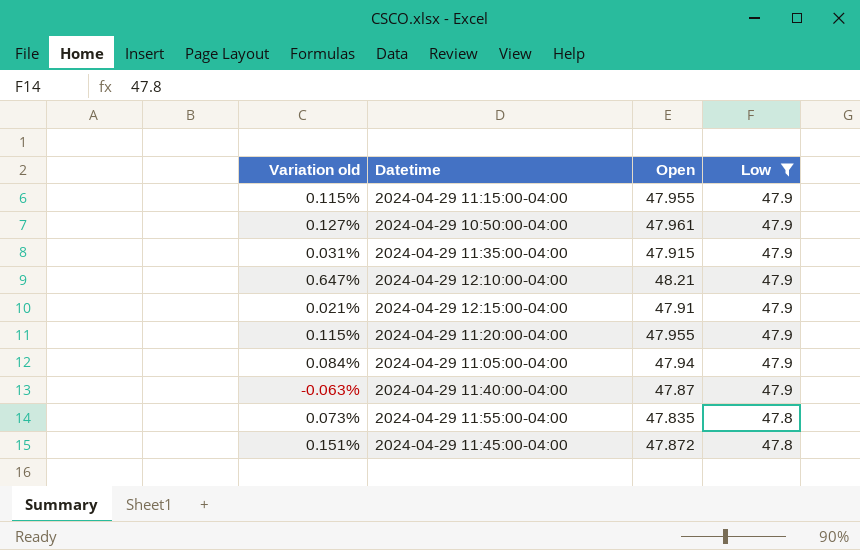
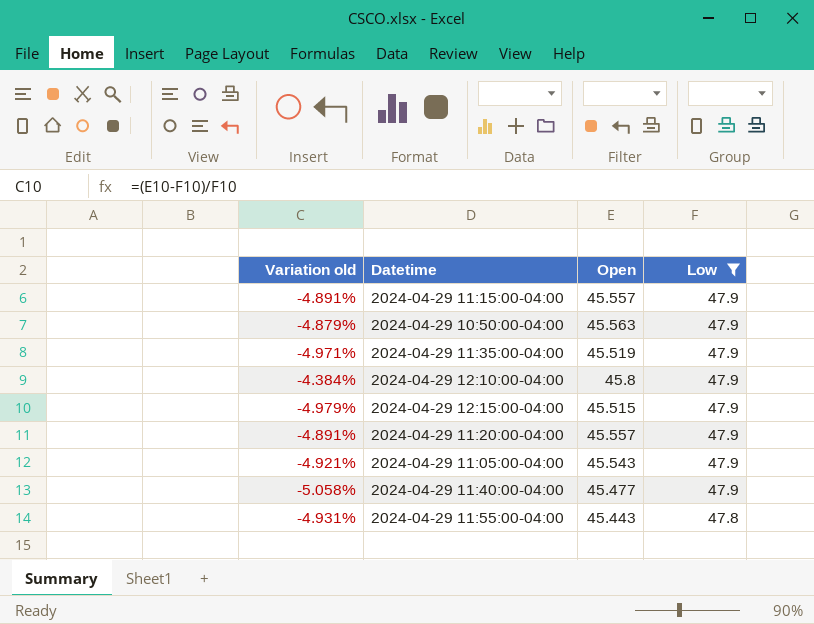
row 2024-04-29 11:45:00-04:00: 0.151% | 47.872 | 47.8 -> none
2024-04-29 11:15:00-04:00 | Variation old: 0.115% -> -4.891%
2024-04-29 11:15:00-04:00 | Open: 47.955 -> 45.557
2024-04-29 10:50:00-04:00 | Variation old: 0.127% -> -4.879%
2024-04-29 10:50:00-04:00 | Open: 47.961 -> 45.563
2024-04-29 11:35:00-04:00 | Variation old: 0.031% -> -4.971%
2024-04-29 11:35:00-04:00 | Open: 47.915 -> 45.519
2024-04-29 12:10:00-04:00 | Variation old: 0.647% -> -4.384%
2024-04-29 12:10:00-04:00 | Open: 48.21 -> 45.8
2024-04-29 12:15:00-04:00 | Variation old: 0.021% -> -4.979%
2024-04-29 12:15:00-04:00 | Open: 47.91 -> 45.515
2024-04-29 11:20:00-04:00 | Variation old: 0.115% -> -4.891%
2024-04-29 11:20:00-04:00 | Open: 47.955 -> 45.557
2024-04-29 11:05:00-04:00 | Variation old: 0.084% -> -4.921%
2024-04-29 11:05:00-04:00 | Open: 47.94 -> 45.543
2024-04-29 11:40:00-04:00 | Variation old: -0.063% -> -5.058%
2024-04-29 11:40:00-04:00 | Open: 47.87 -> 45.477
2024-04-29 11:55:00-04:00 | Variation old: 0.073% -> -4.931%
2024-04-29 11:55:00-04:00 | Open: 47.835 -> 45.443

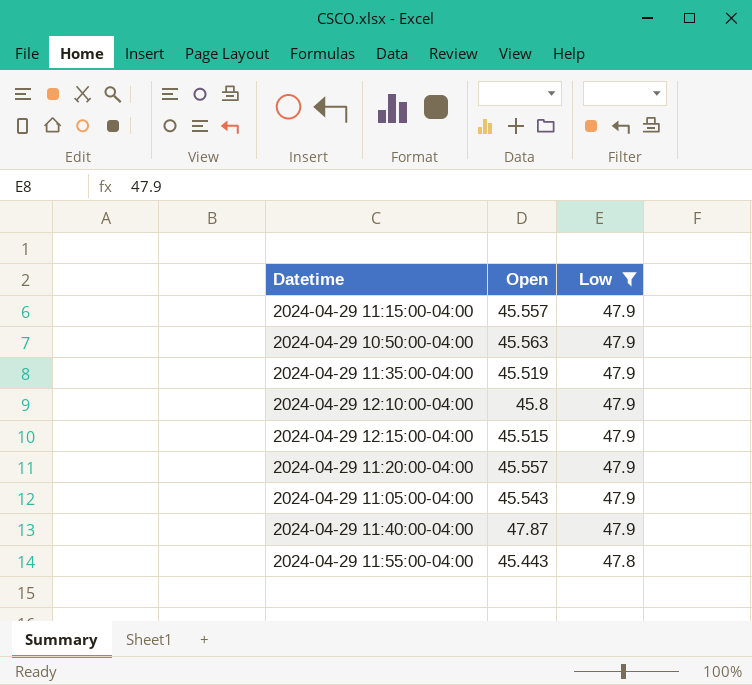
column Variation old | formula: ([Open] - [Low]) / [Low] -> none
2024-04-29 11:40:00-04:00 | Open: 45.477 -> 47.87

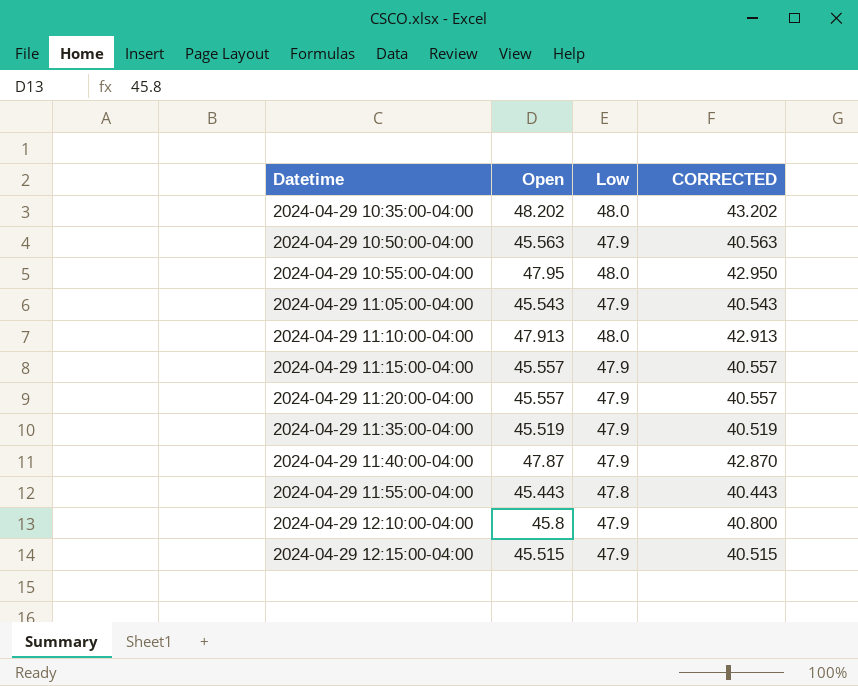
filter: Low != 48.0 -> none
row order: Low descending -> Datetime ascending
column CORRECTED | formula: none -> [Open] - 5

